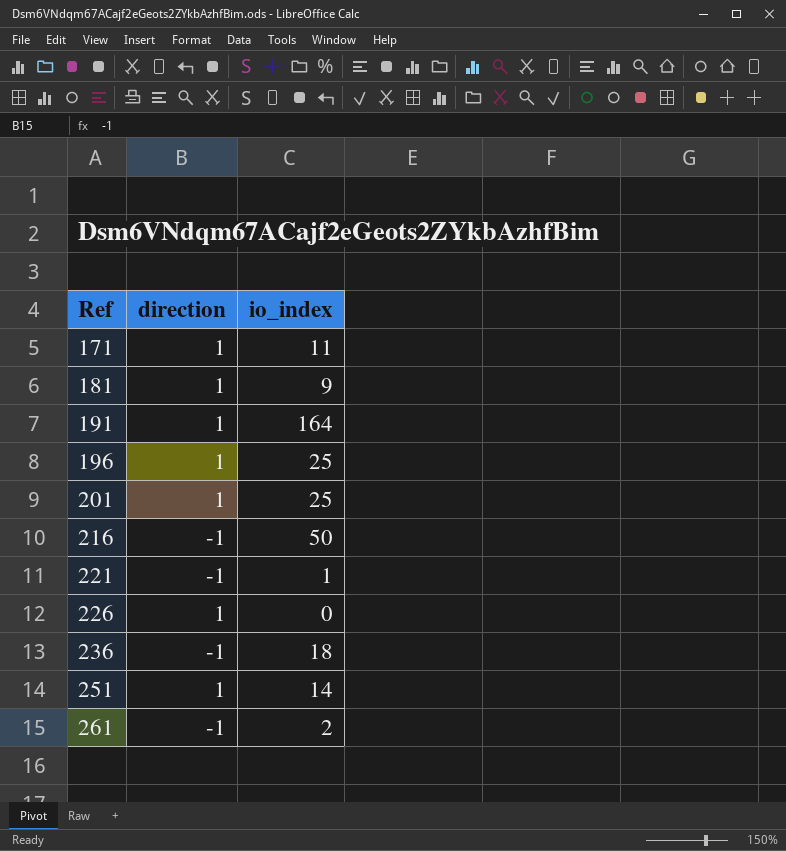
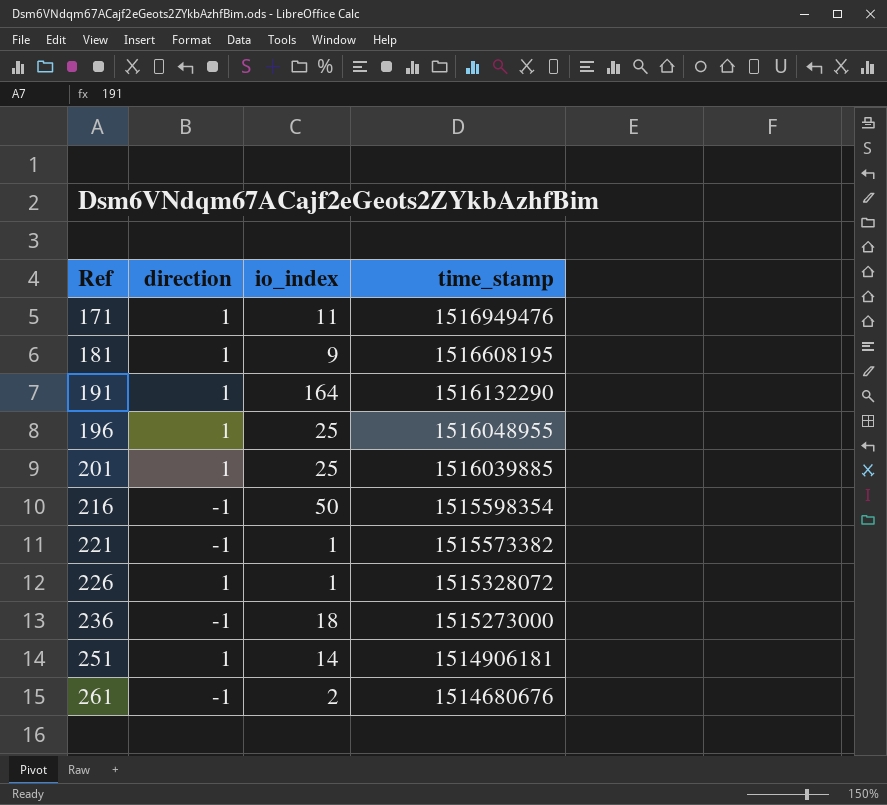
column time_stamp | position: none -> 4
226 | io_index: 0 -> 1

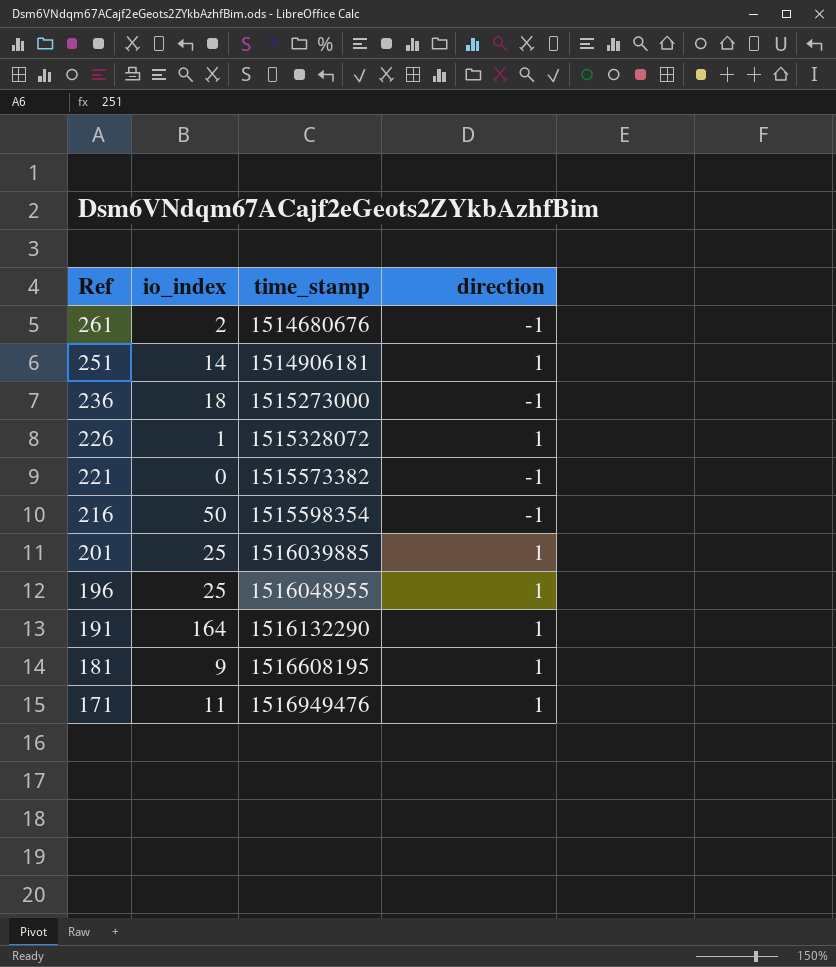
row order: Ref ascending -> Ref descending
column direction | position: 2 -> 4
221 | io_index: 1 -> 0

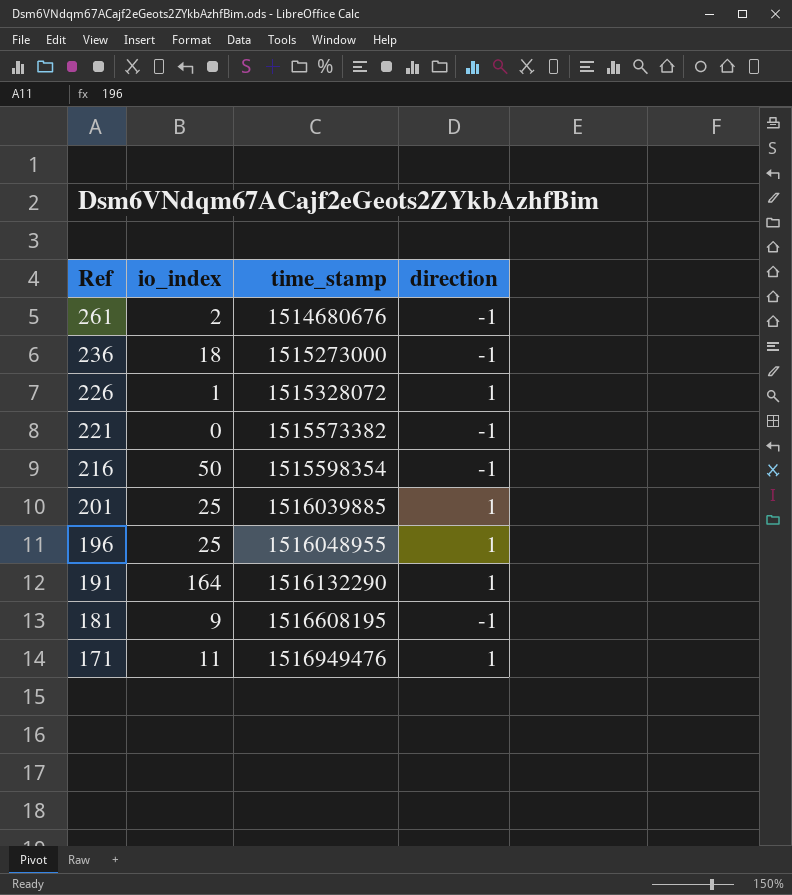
row 251: 14 | 1514906181 | 1 -> none
181 | direction: 1 -> -1

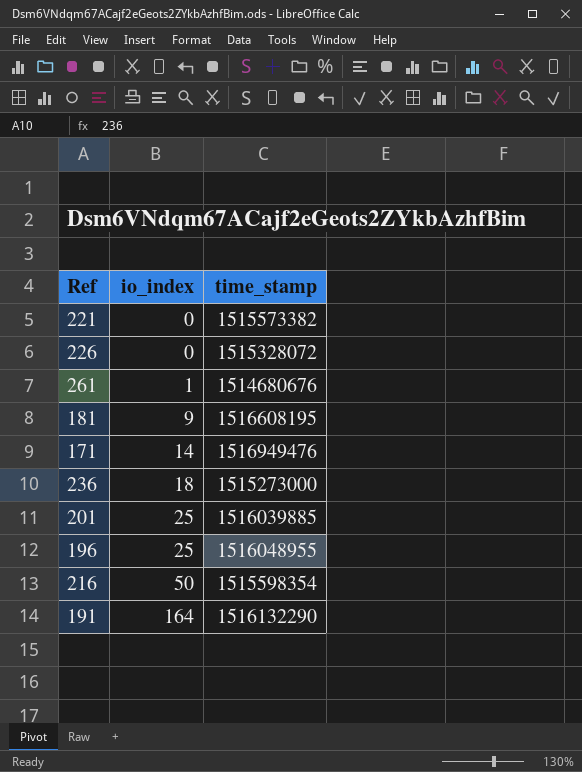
row order: Ref descending -> io_index ascending
column direction | position: 4 -> none
226 | io_index: 1 -> 0
261 | io_index: 2 -> 1
171 | io_index: 11 -> 14

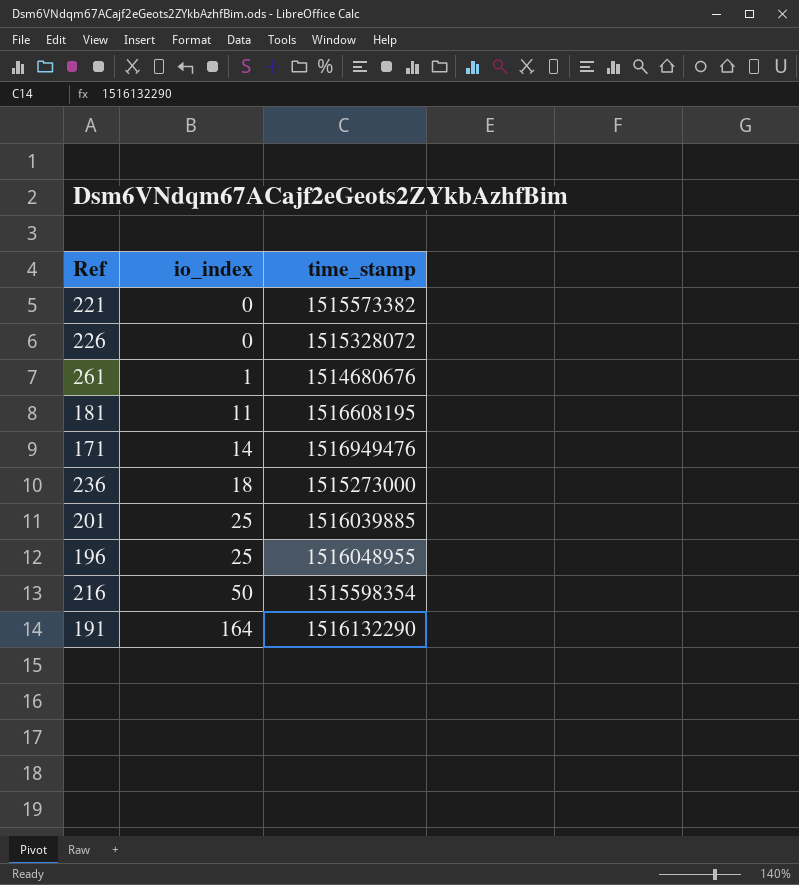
181 | io_index: 9 -> 11

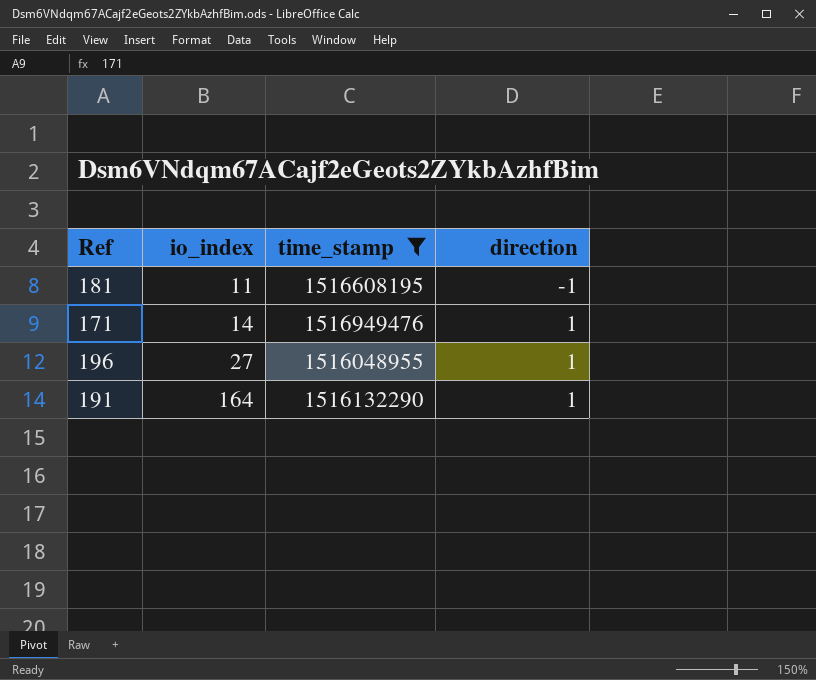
filter: none -> time_stamp >= 1516048955
column direction | position: none -> 4
196 | io_index: 25 -> 27

